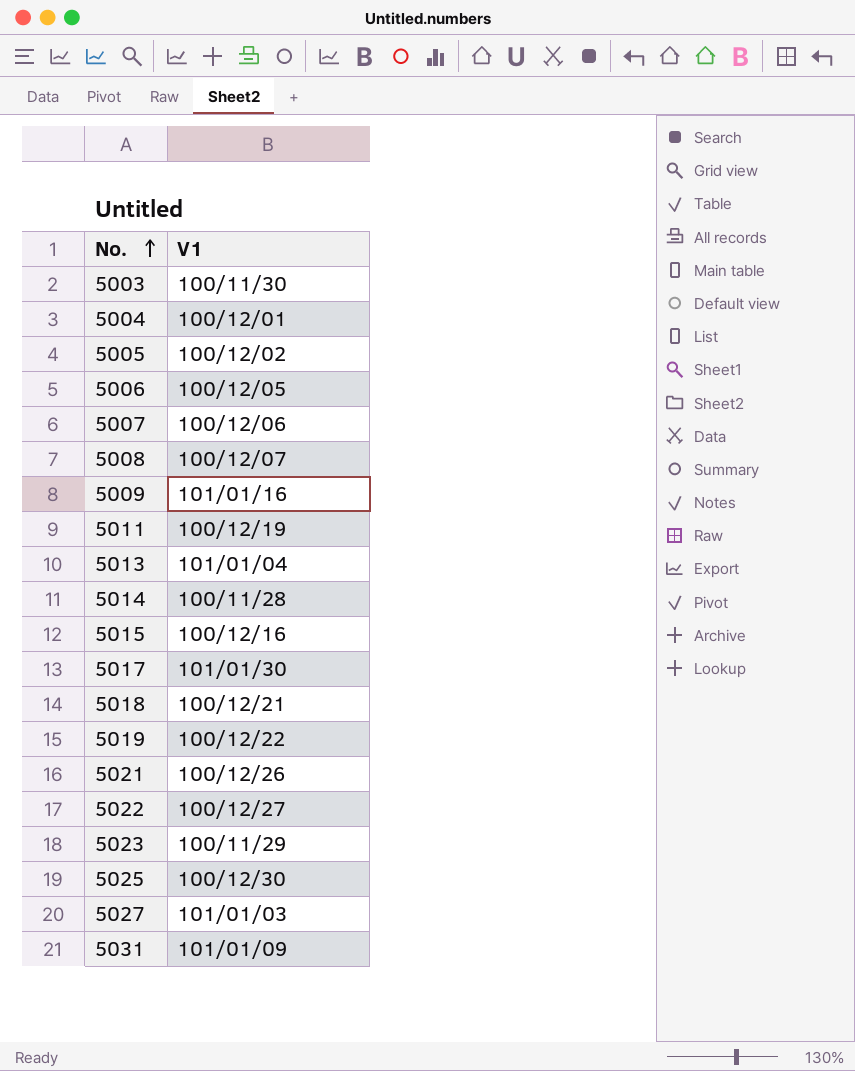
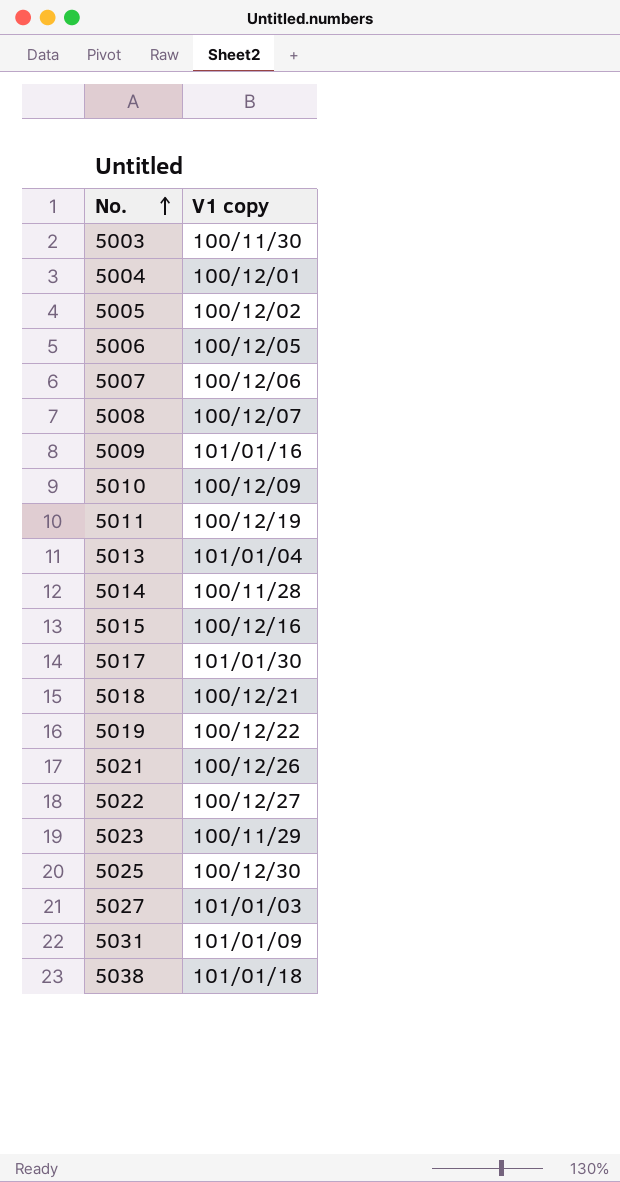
column name: V1 -> V1 copy
row 5010: none -> 100/12/09
row 5038: none -> 101/01/18

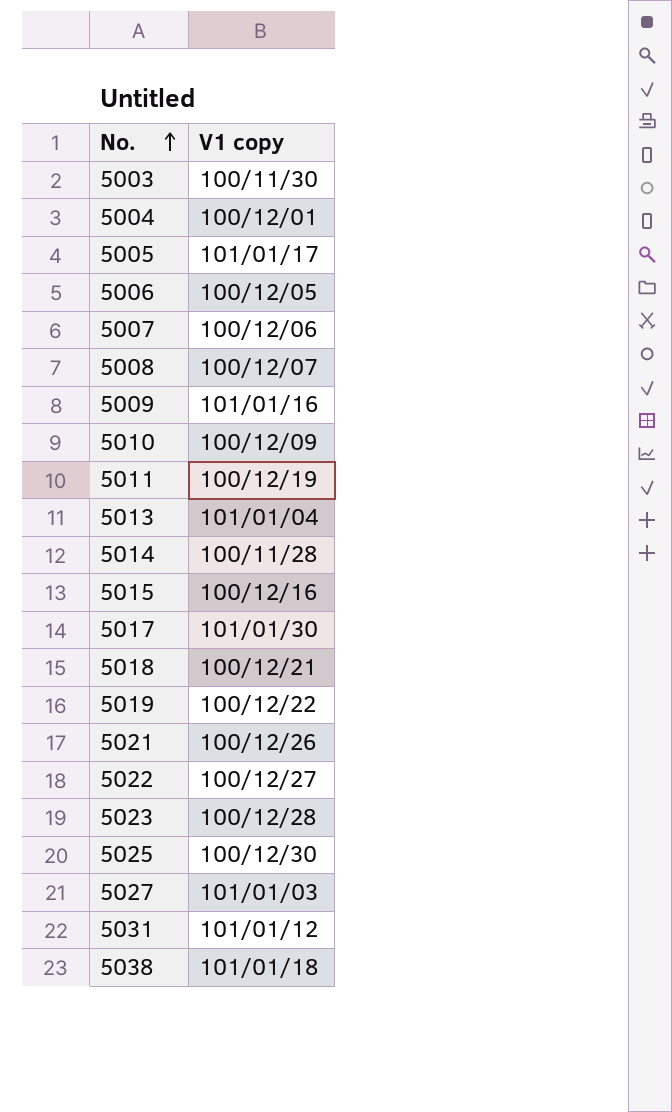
5005 | V1 copy: 100/12/02 -> 101/01/17
5023 | V1 copy: 100/11/29 -> 100/12/28
5031 | V1 copy: 101/01/09 -> 101/01/12

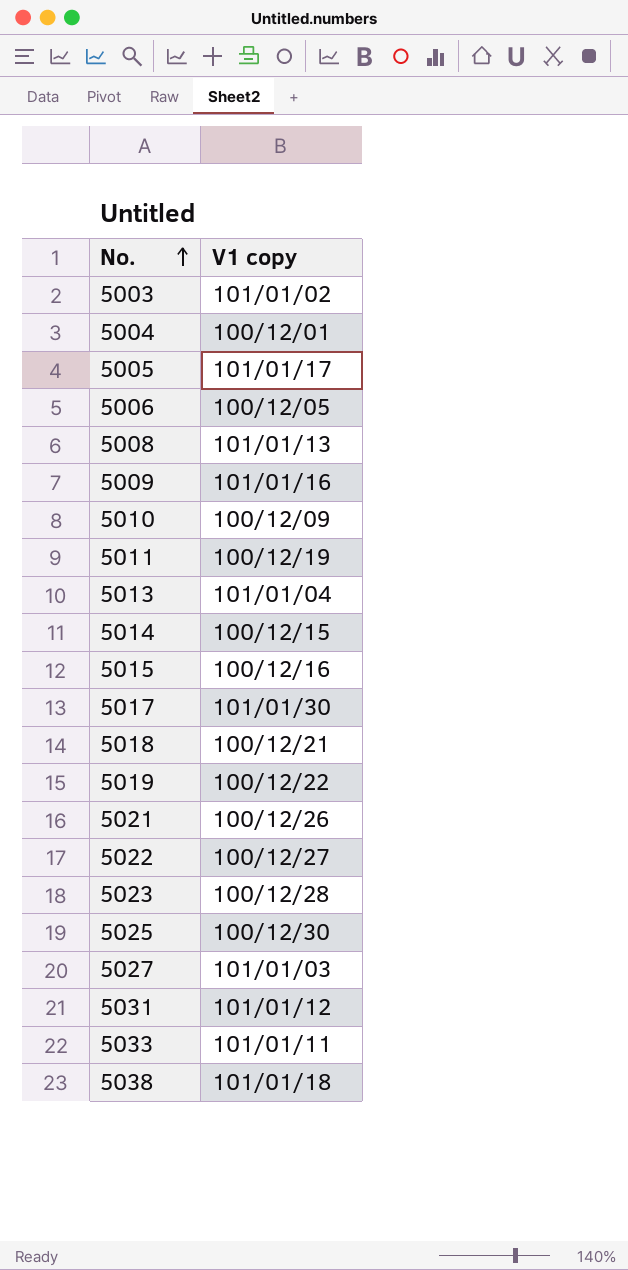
row 5007: 100/12/06 -> none
5003 | V1 copy: 100/11/30 -> 101/01/02
5008 | V1 copy: 100/12/07 -> 101/01/13
5014 | V1 copy: 100/11/28 -> 100/12/15
row 5033: none -> 101/01/11

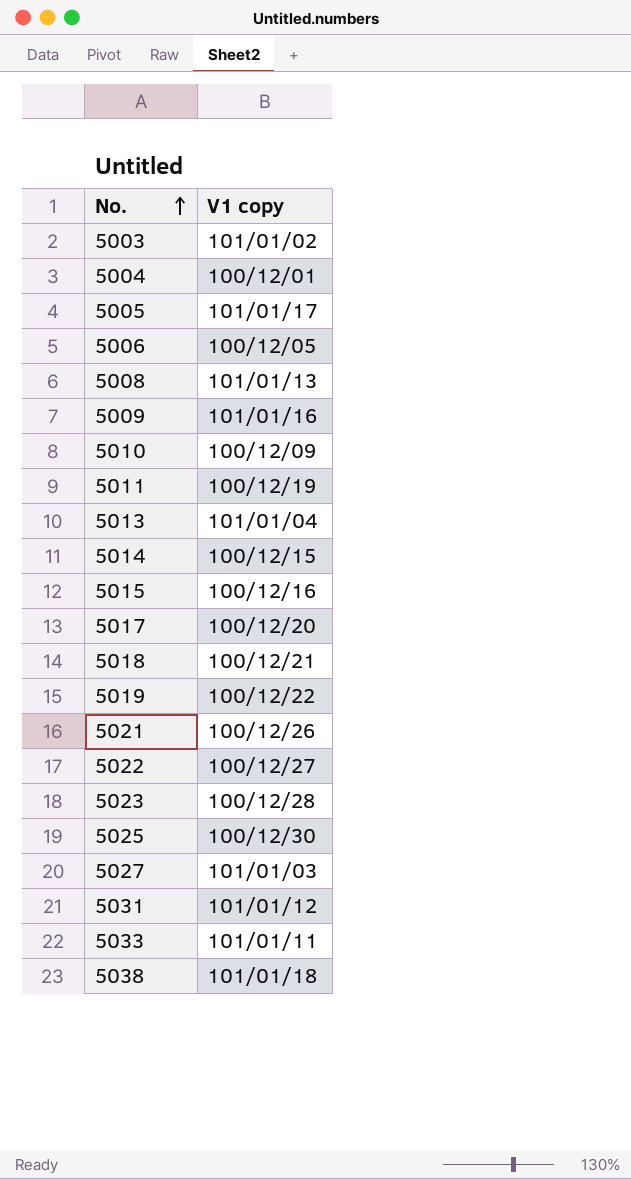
5017 | V1 copy: 101/01/30 -> 100/12/20

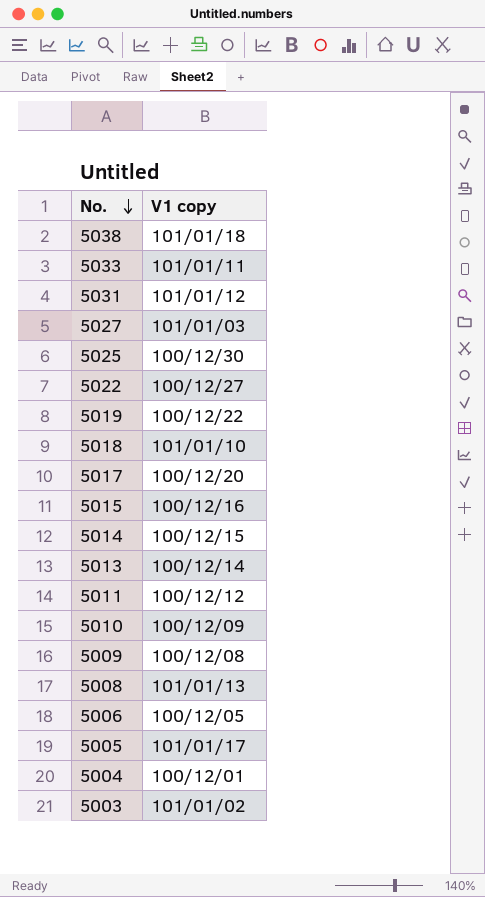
row order: No. ascending -> No. descending
row 5021: 100/12/26 -> none
row 5023: 100/12/28 -> none
5018 | V1 copy: 100/12/21 -> 101/01/10
5013 | V1 copy: 101/01/04 -> 100/12/14
5011 | V1 copy: 100/12/19 -> 100/12/12
5009 | V1 copy: 101/01/16 -> 100/12/08

